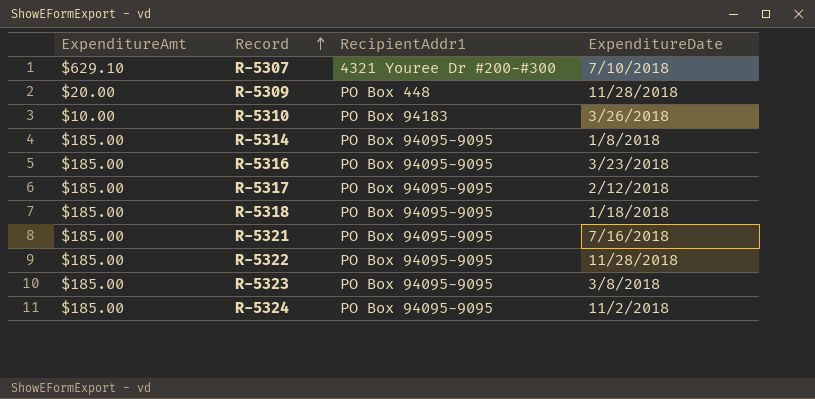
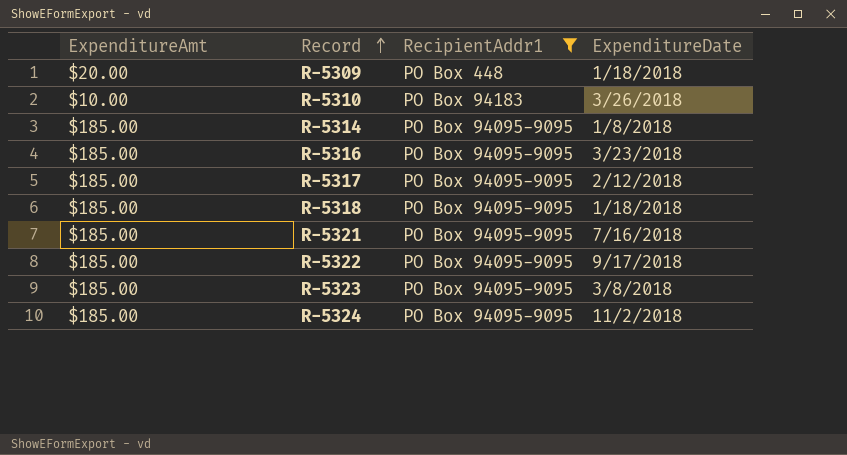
filter: none -> RecipientAddr1 != 4321 Youree Dr #200-#300
R-5309 | ExpenditureDate: 11/28/2018 -> 1/18/2018
R-5322 | ExpenditureDate: 11/28/2018 -> 9/17/2018

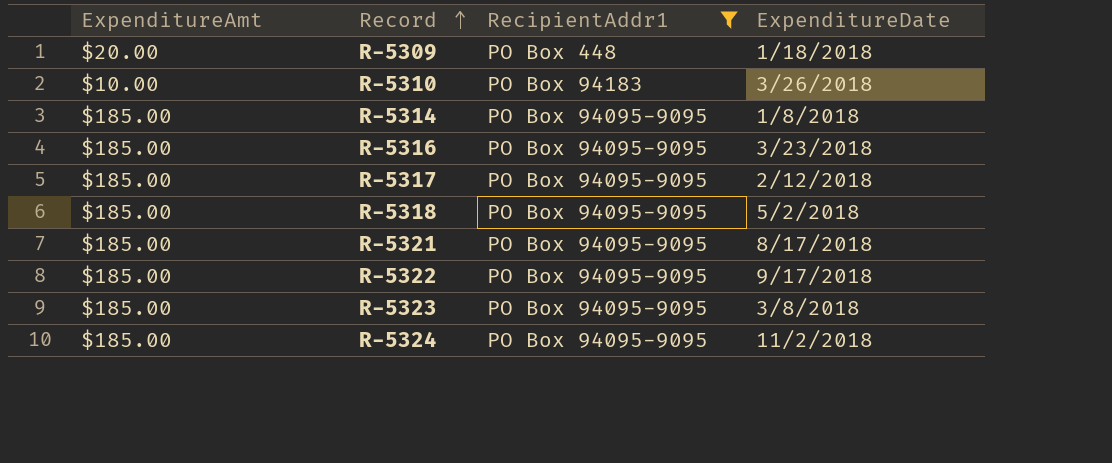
R-5318 | ExpenditureDate: 1/18/2018 -> 5/2/2018
R-5321 | ExpenditureDate: 7/16/2018 -> 8/17/2018

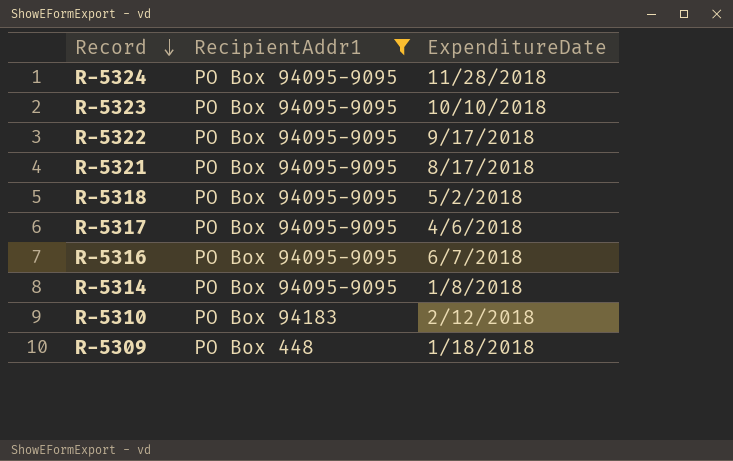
row order: Record ascending -> Record descending
column ExpenditureAmt | position: 1 -> none
R-5324 | ExpenditureDate: 11/2/2018 -> 11/28/2018
R-5323 | ExpenditureDate: 3/8/2018 -> 10/10/2018
R-5317 | ExpenditureDate: 2/12/2018 -> 4/6/2018
R-5316 | ExpenditureDate: 3/23/2018 -> 6/7/2018
R-5310 | ExpenditureDate: 3/26/2018 -> 2/12/2018

